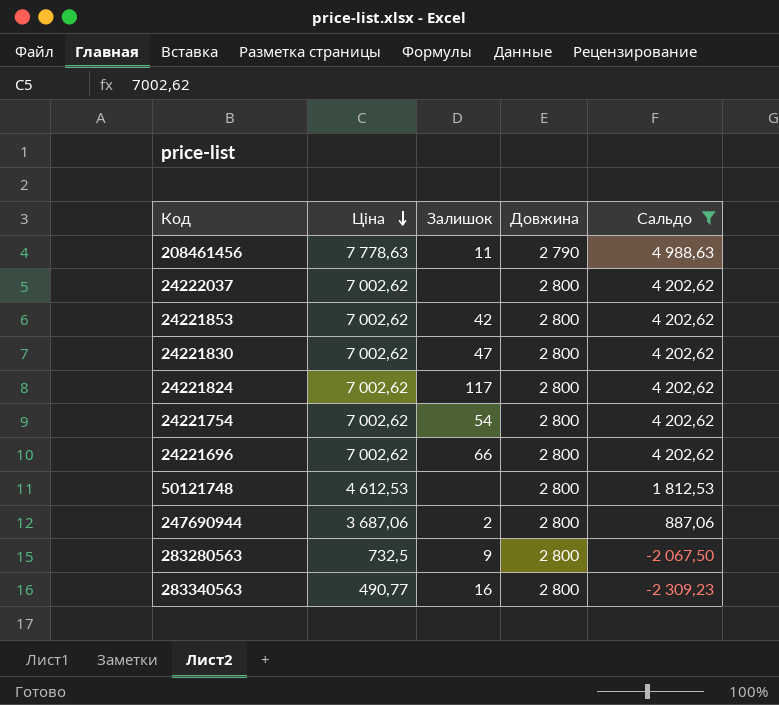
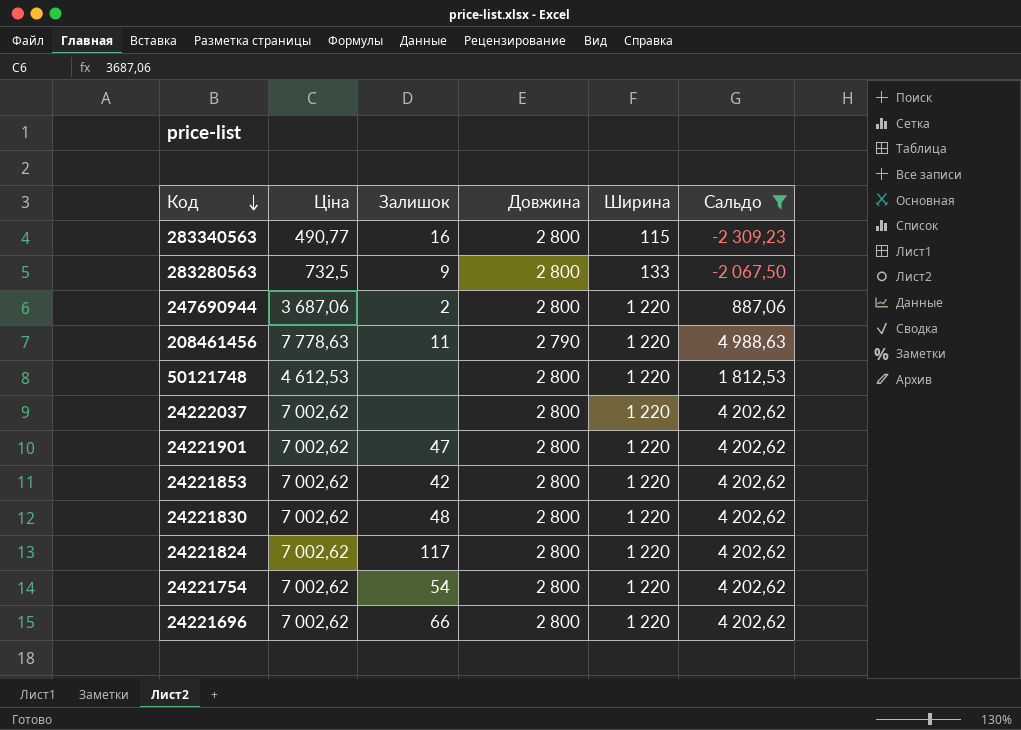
row order: Ціна descending -> Код descending
column Ширина | position: none -> 5
row 24221901: none -> 7 002,62 | 47 | 2 800 | 1 220 | 4 202,62
24221830 | Залишок: 47 -> 48

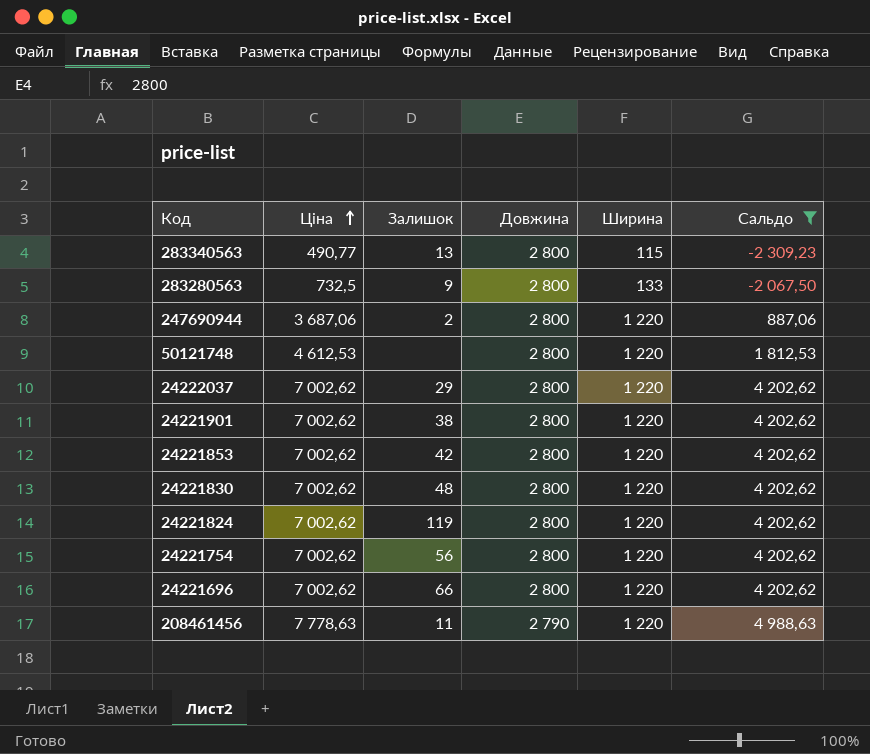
row order: Код descending -> Ціна ascending
283340563 | Залишок: 16 -> 13
24222037 | Залишок: none -> 29
24221901 | Залишок: 47 -> 38
24221824 | Залишок: 117 -> 119
24221754 | Залишок: 54 -> 56

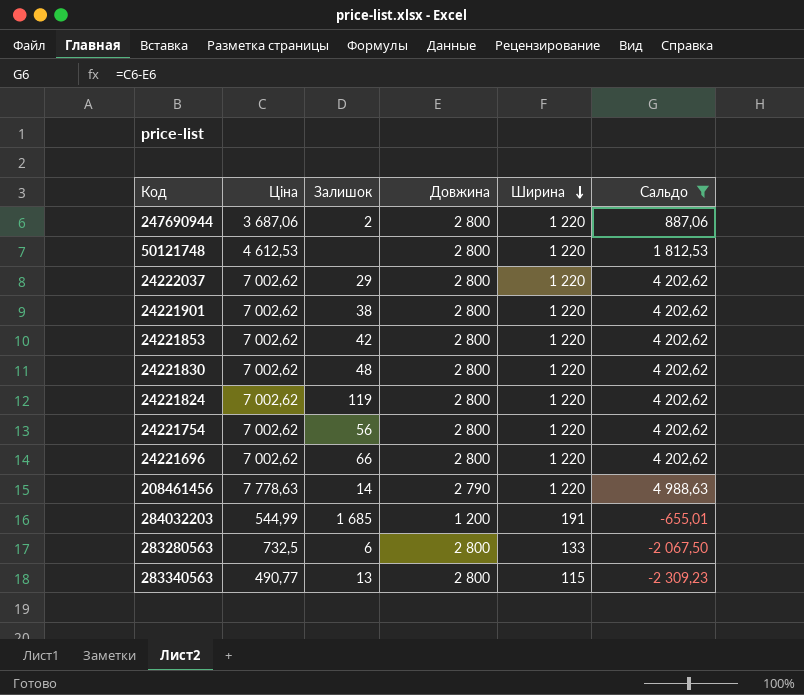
row order: Ціна ascending -> Ширина descending
208461456 | Залишок: 11 -> 14
row 284032203: none -> 544,99 | 1 685 | 1 200 | 191 | -655,01
283280563 | Залишок: 9 -> 6

